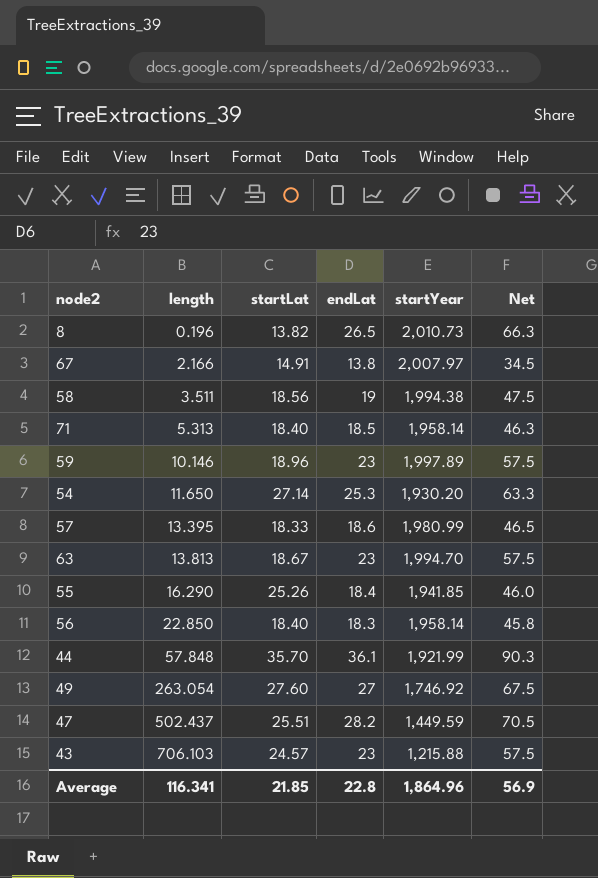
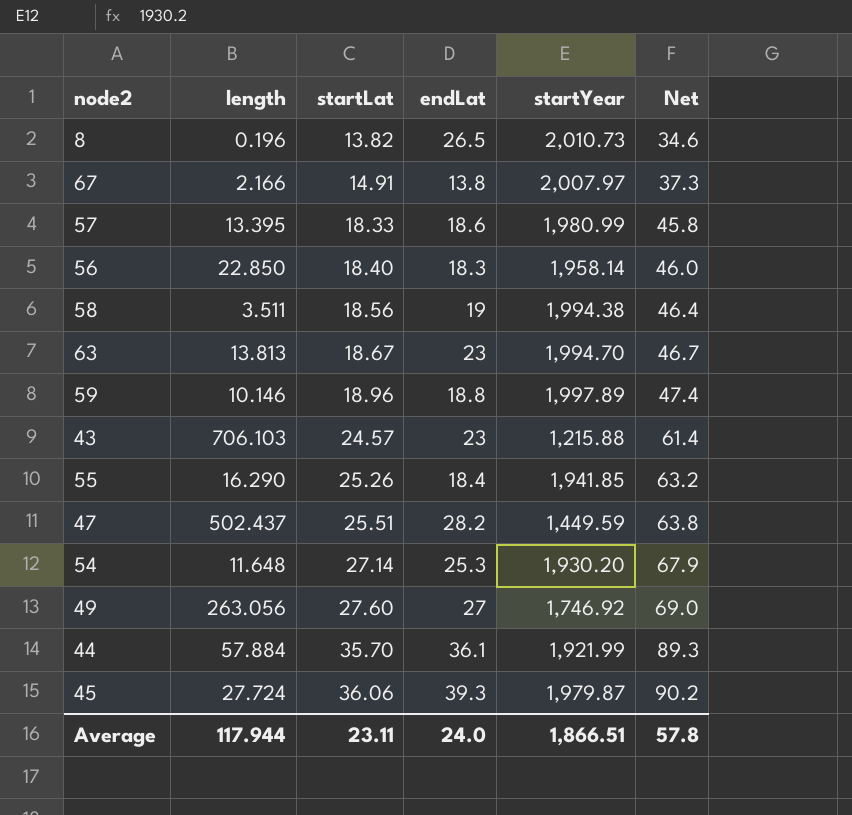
row order: length ascending -> startLat ascending
column Net | formula: [endLat] * 2.5 -> [startLat] * 2.5
row 71: 5.313 | 18.40 | 18.5 | 1,958.14 | 46.3 -> none
59 | endLat: 23 -> 18.8
54 | length: 11.650 -> 11.648
49 | length: 263.054 -> 263.056
44 | length: 57.848 -> 57.884
row 45: none -> 27.724 | 36.06 | 39.3 | 1,979.87 | 90.2
Average | length: 116.341 -> 117.944
Average | startLat: 21.85 -> 23.11
Average | endLat: 22.8 -> 24.0
Average | startYear: 1,864.96 -> 1,866.51
Average | Net: 56.9 -> 57.8

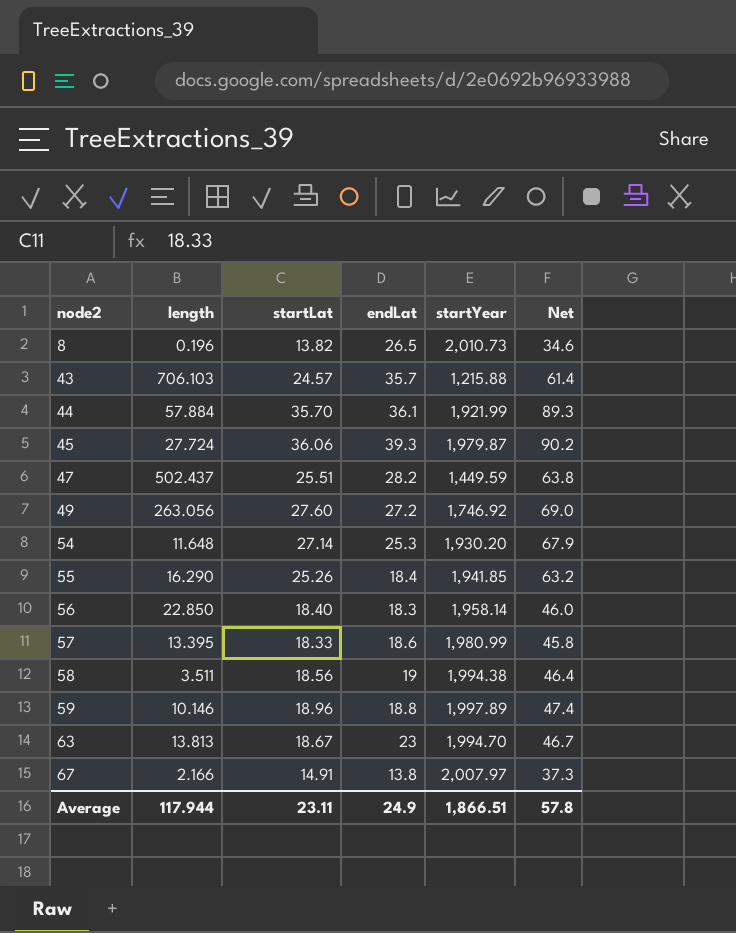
row order: startLat ascending -> node2 ascending
43 | endLat: 23 -> 35.7
49 | endLat: 27 -> 27.2
Average | endLat: 24.0 -> 24.9

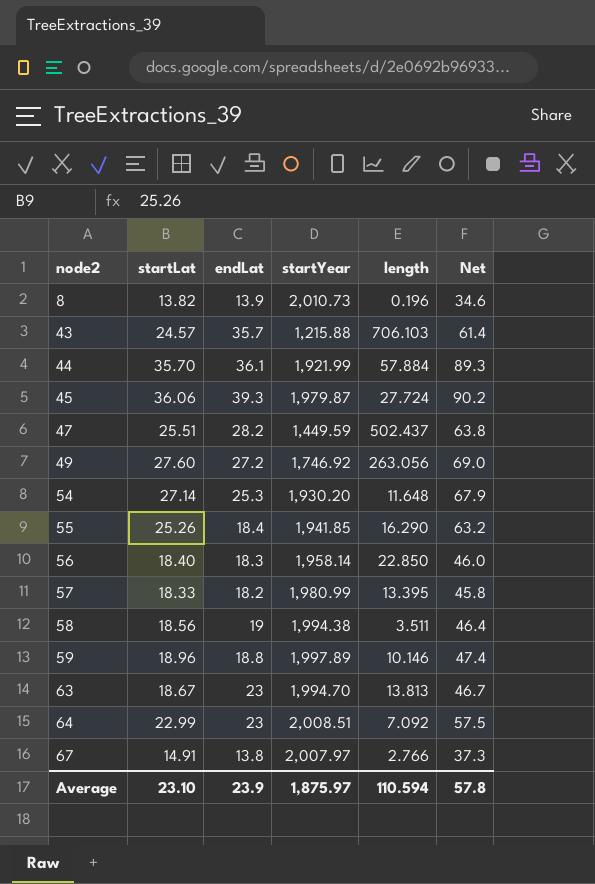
column length | position: 2 -> 5
8 | endLat: 26.5 -> 13.9
57 | endLat: 18.6 -> 18.2
row 64: none -> 22.99 | 23 | 2,008.51 | 7.092 | 57.5
67 | length: 2.166 -> 2.766
Average | startLat: 23.11 -> 23.10
Average | endLat: 24.9 -> 23.9
Average | startYear: 1,866.51 -> 1,875.97
Average | length: 117.944 -> 110.594

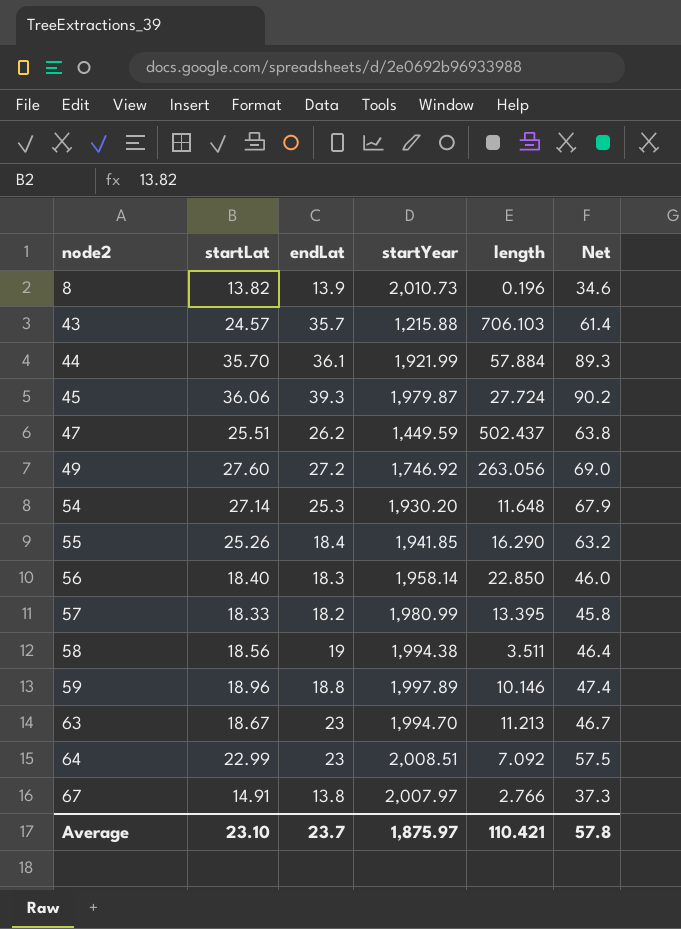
47 | endLat: 28.2 -> 26.2
63 | length: 13.813 -> 11.213
Average | endLat: 23.9 -> 23.7
Average | length: 110.594 -> 110.421

